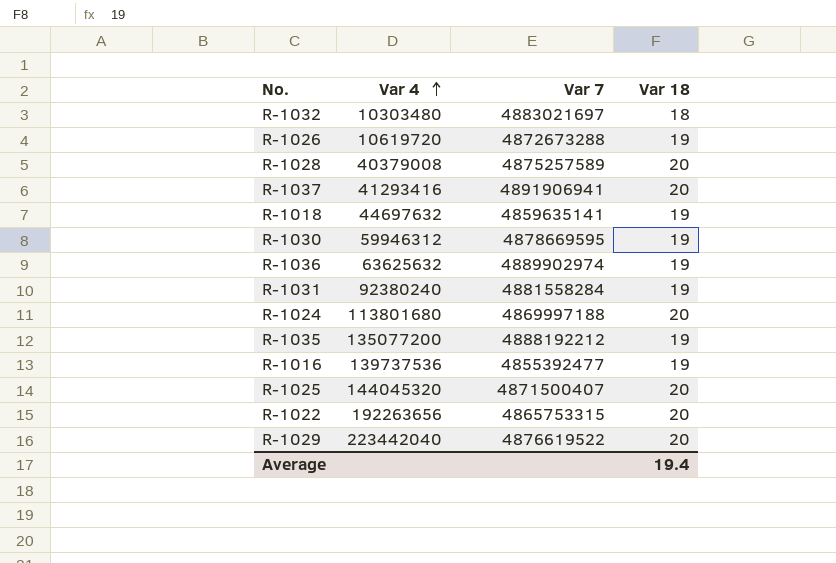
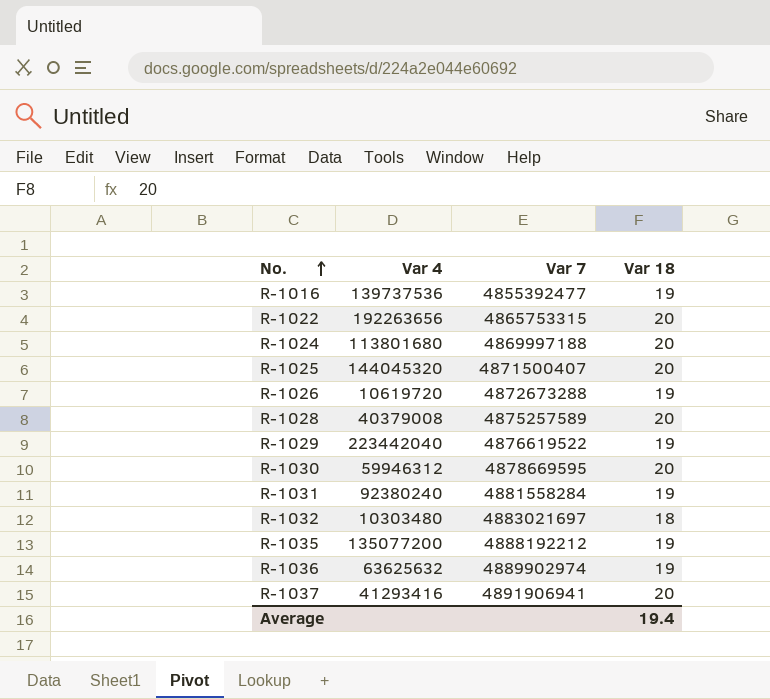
row order: Var 4 ascending -> No. ascending
row R-1018: 44697632 | 4859635141 | 19 -> none
R-1029 | Var 18: 20 -> 19
R-1030 | Var 18: 19 -> 20

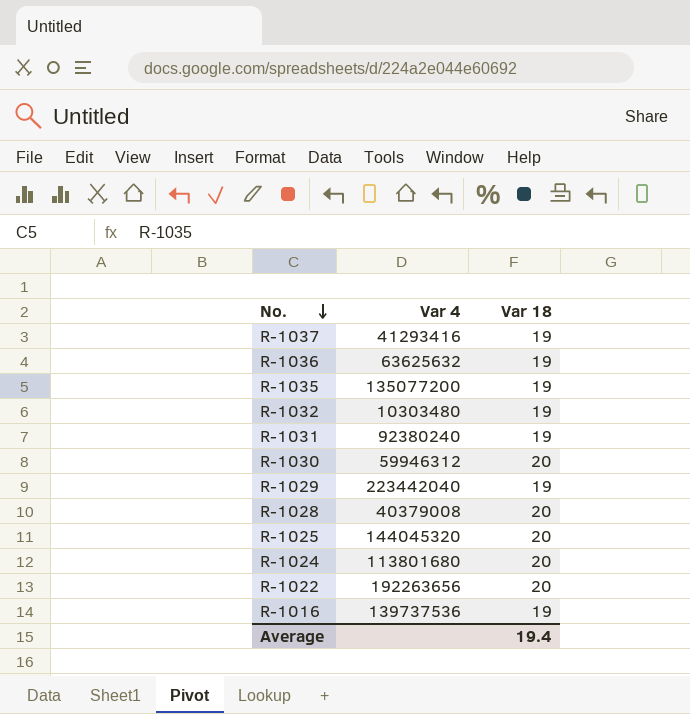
row order: No. ascending -> No. descending
column Var 7 | position: 3 -> none
row R-1026: 10619720 | 4872673288 | 19 -> none
R-1037 | Var 18: 20 -> 19
R-1032 | Var 18: 18 -> 19

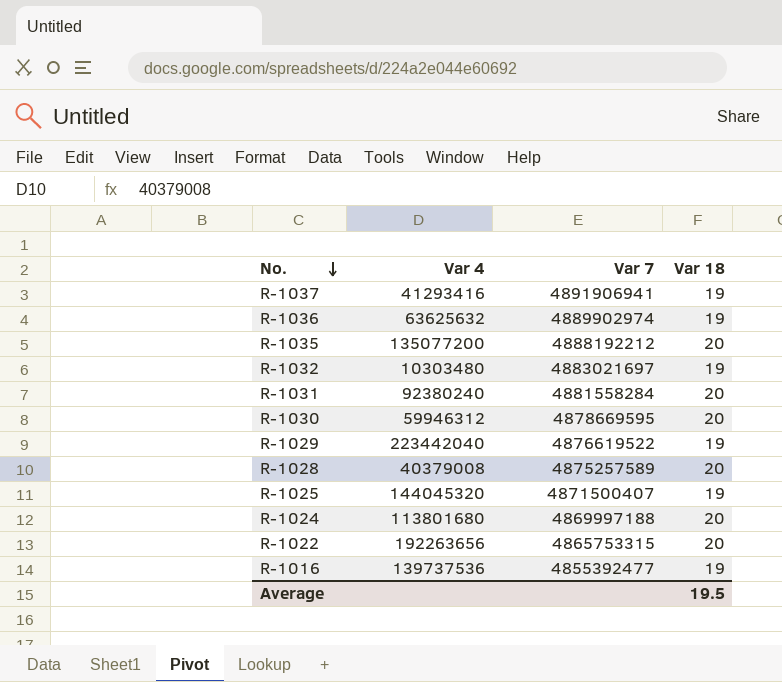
column Var 7 | position: none -> 3
R-1035 | Var 18: 19 -> 20
R-1031 | Var 18: 19 -> 20
R-1025 | Var 18: 20 -> 19
Average | Var 18: 19.4 -> 19.5

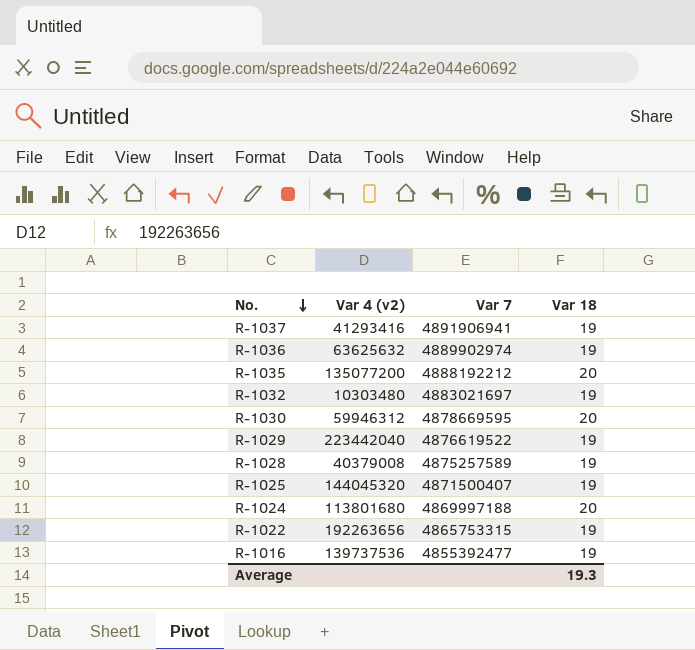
column name: Var 4 -> Var 4 (v2)
row R-1031: 92380240 | 4881558284 | 20 -> none
R-1028 | Var 18: 20 -> 19
R-1022 | Var 18: 20 -> 19
Average | Var 18: 19.5 -> 19.3

